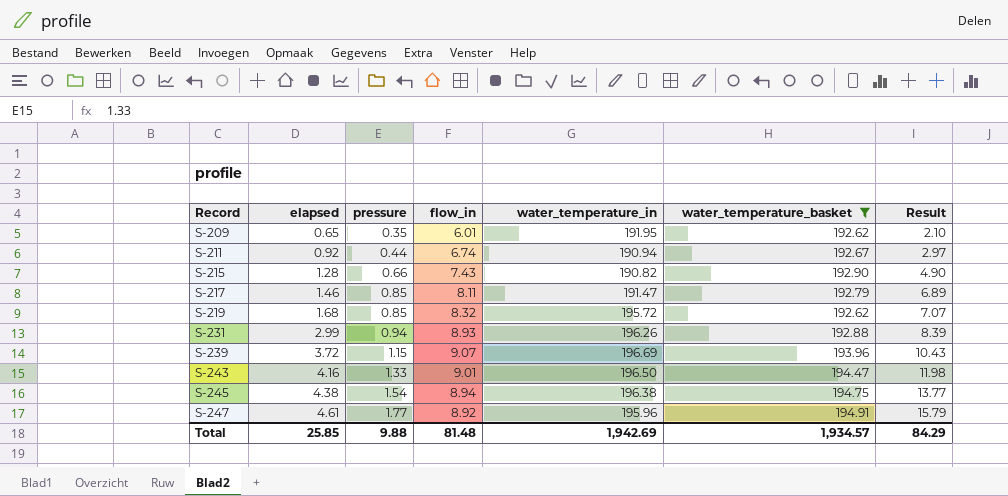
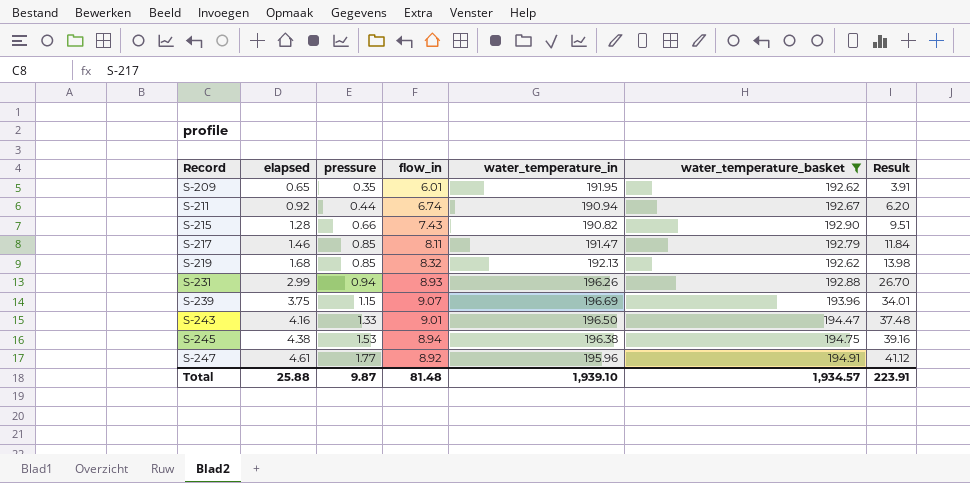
column Result | formula: [pressure] * [flow_in] -> [elapsed] * [flow_in]
S-219 | water_temperature_in: 195.72 -> 192.13
S-239 | elapsed: 3.72 -> 3.75
S-245 | pressure: 1.54 -> 1.53
Total | elapsed: 25.85 -> 25.88
Total | pressure: 9.88 -> 9.87
Total | water_temperature_in: 1,942.69 -> 1,939.10
Total | Result: 84.29 -> 223.91

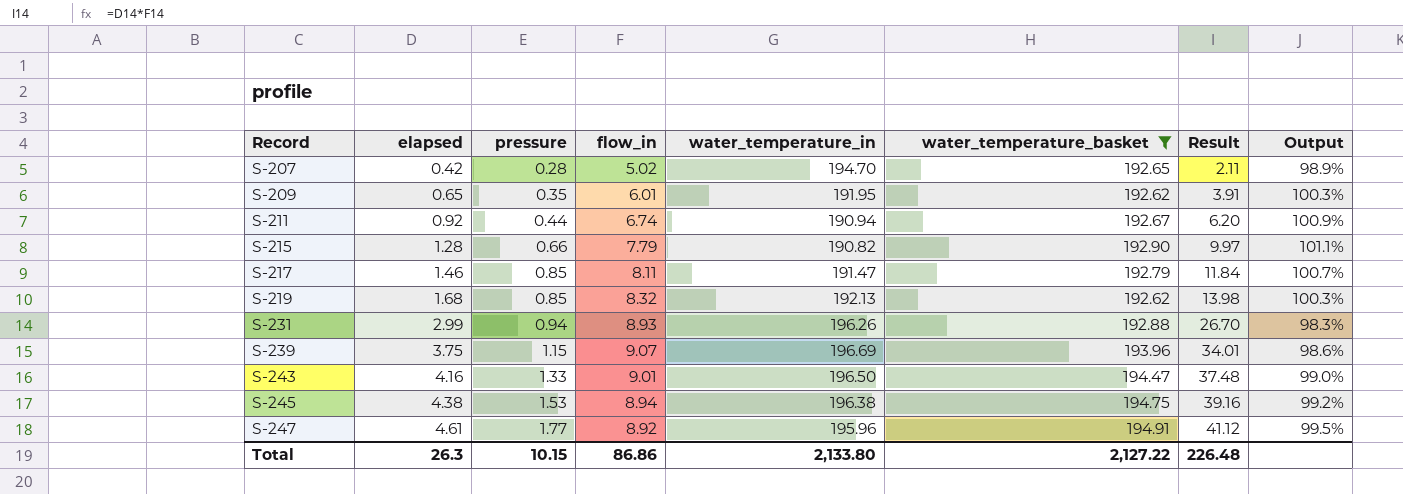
column Output | formula: none -> [water_temperature_basket] / [water_temperature_in]
row S-207: none -> 0.42 | 0.28 | 5.02 | 194.70 | 192.65 | 2.11 | 98.9%
S-215 | flow_in: 7.43 -> 7.79
S-215 | Result: 9.51 -> 9.97
Total | elapsed: 25.88 -> 26.3
Total | pressure: 9.87 -> 10.15
Total | flow_in: 81.48 -> 86.86
Total | water_temperature_in: 1,939.10 -> 2,133.80
Total | water_temperature_basket: 1,934.57 -> 2,127.22
Total | Result: 223.91 -> 226.48

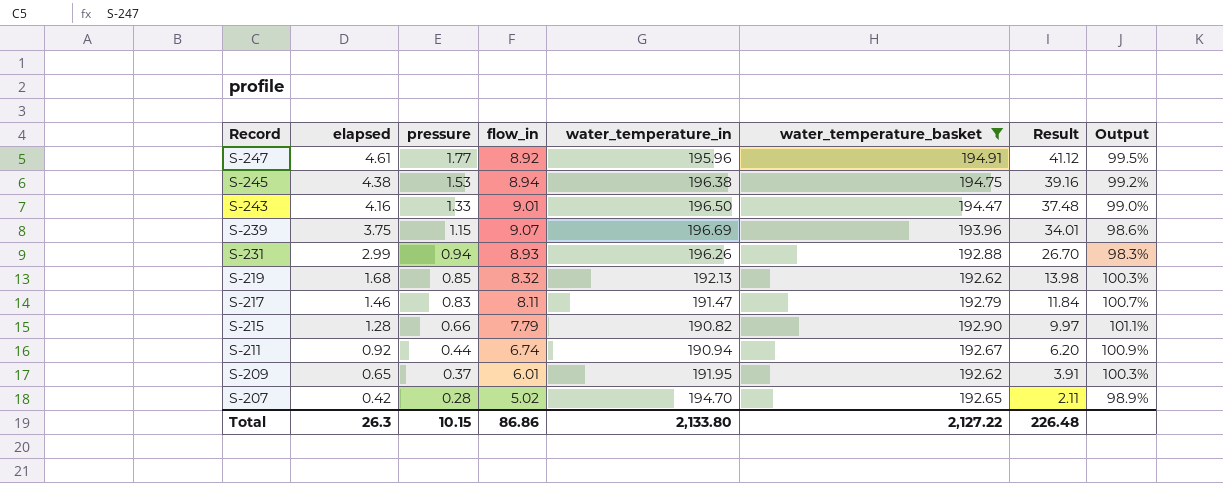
row order: Record ascending -> Record descending
S-217 | pressure: 0.85 -> 0.83
S-209 | pressure: 0.35 -> 0.37

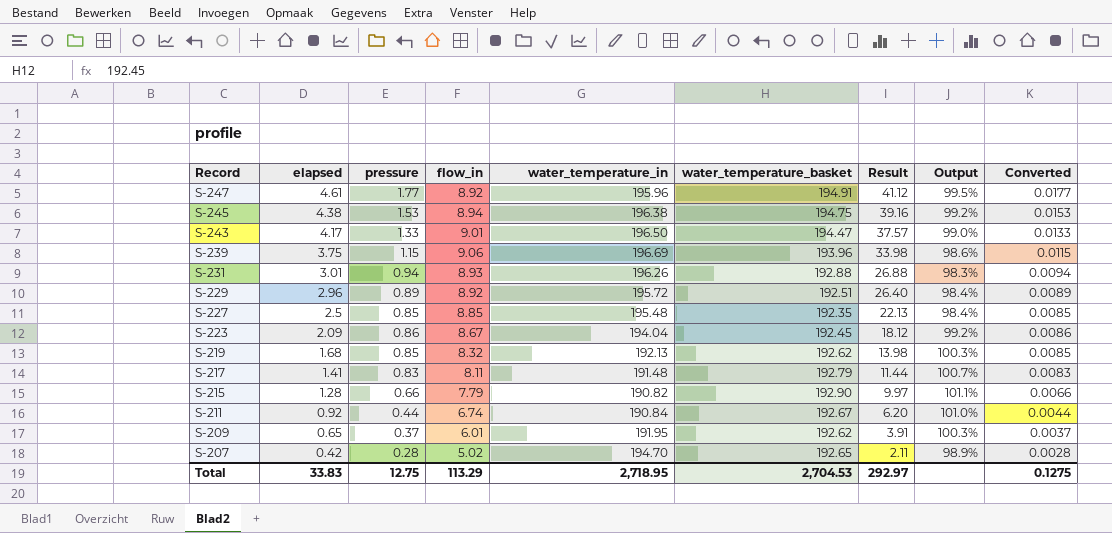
filter: water_temperature_basket >= 192.62 -> none
column Converted | formula: none -> [pressure] * 0.01
S-243 | elapsed: 4.16 -> 4.17
S-243 | Result: 37.48 -> 37.57
S-239 | flow_in: 9.07 -> 9.06
S-239 | Result: 34.01 -> 33.98
S-231 | elapsed: 2.99 -> 3.01
S-231 | Result: 26.70 -> 26.88
S-217 | elapsed: 1.46 -> 1.41
S-217 | water_temperature_in: 191.47 -> 191.48
S-217 | Result: 11.84 -> 11.44
S-211 | water_temperature_in: 190.94 -> 190.84
S-211 | Output: 100.9% -> 101.0%
Total | elapsed: 26.3 -> 33.83
Total | pressure: 10.15 -> 12.75
Total | flow_in: 86.86 -> 113.29
Total | water_temperature_in: 2,133.80 -> 2,718.95
Total | water_temperature_basket: 2,127.22 -> 2,704.53
Total | Result: 226.48 -> 292.97

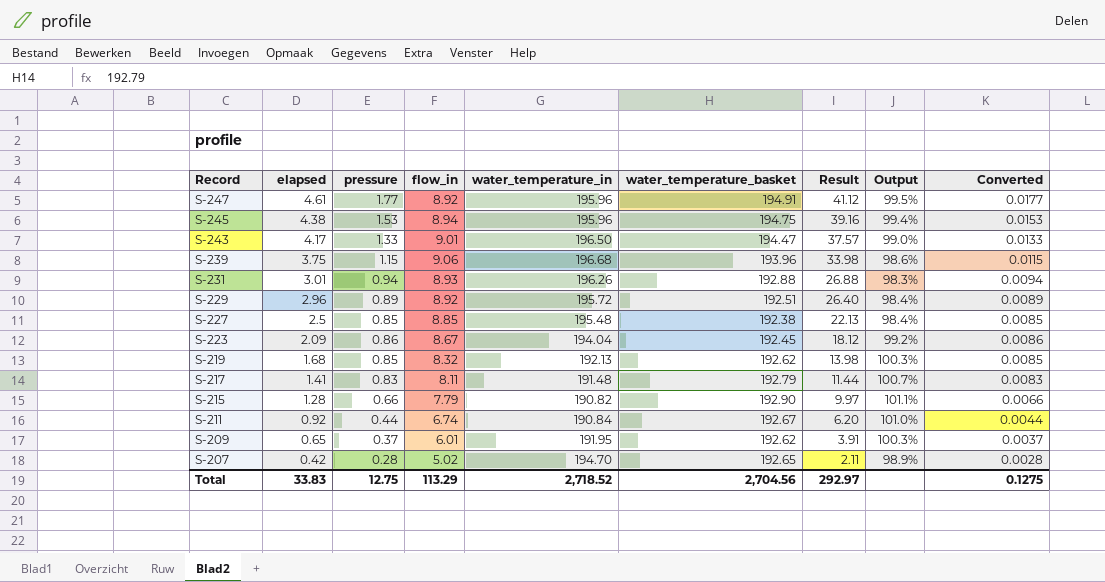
S-245 | water_temperature_in: 196.38 -> 195.96
S-245 | Output: 99.2% -> 99.4%
S-239 | water_temperature_in: 196.69 -> 196.68
S-227 | water_temperature_basket: 192.35 -> 192.38
Total | water_temperature_in: 2,718.95 -> 2,718.52
Total | water_temperature_basket: 2,704.53 -> 2,704.56

